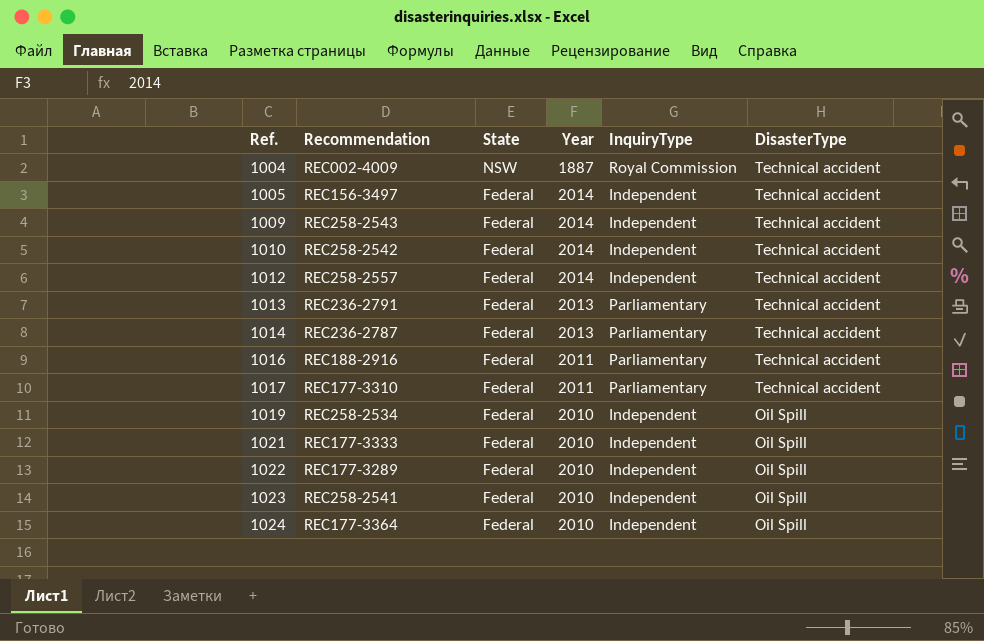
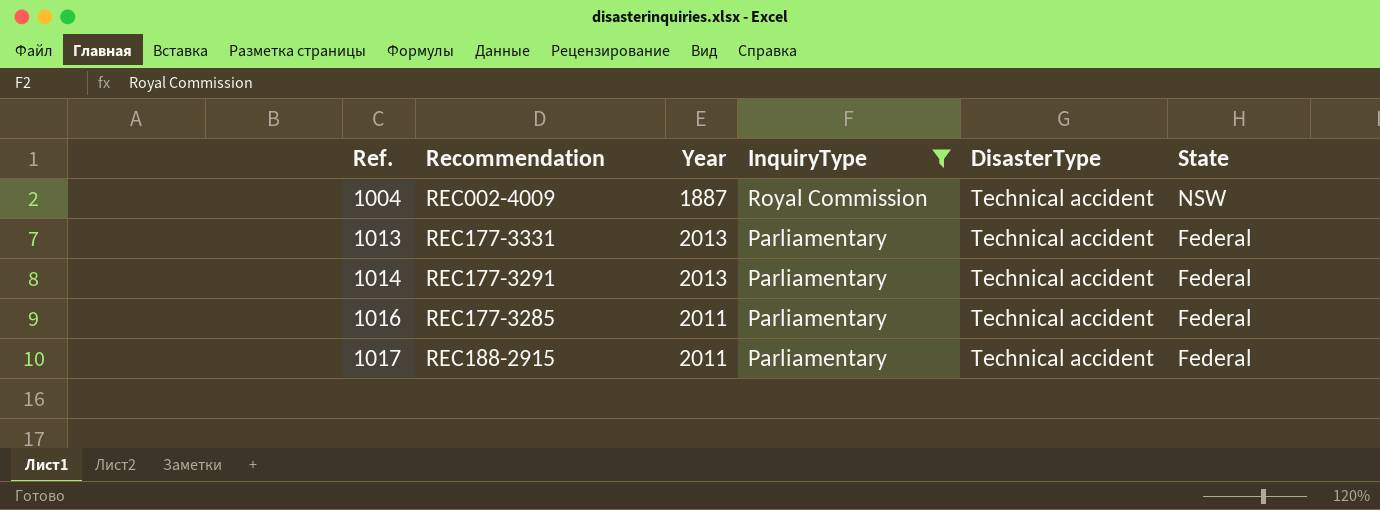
filter: none -> InquiryType != Independent
column State | position: 3 -> 6
1013 | Recommendation: REC236-2791 -> REC177-3331
1014 | Recommendation: REC236-2787 -> REC177-3291
1016 | Recommendation: REC188-2916 -> REC177-3285
1017 | Recommendation: REC177-3310 -> REC188-2915

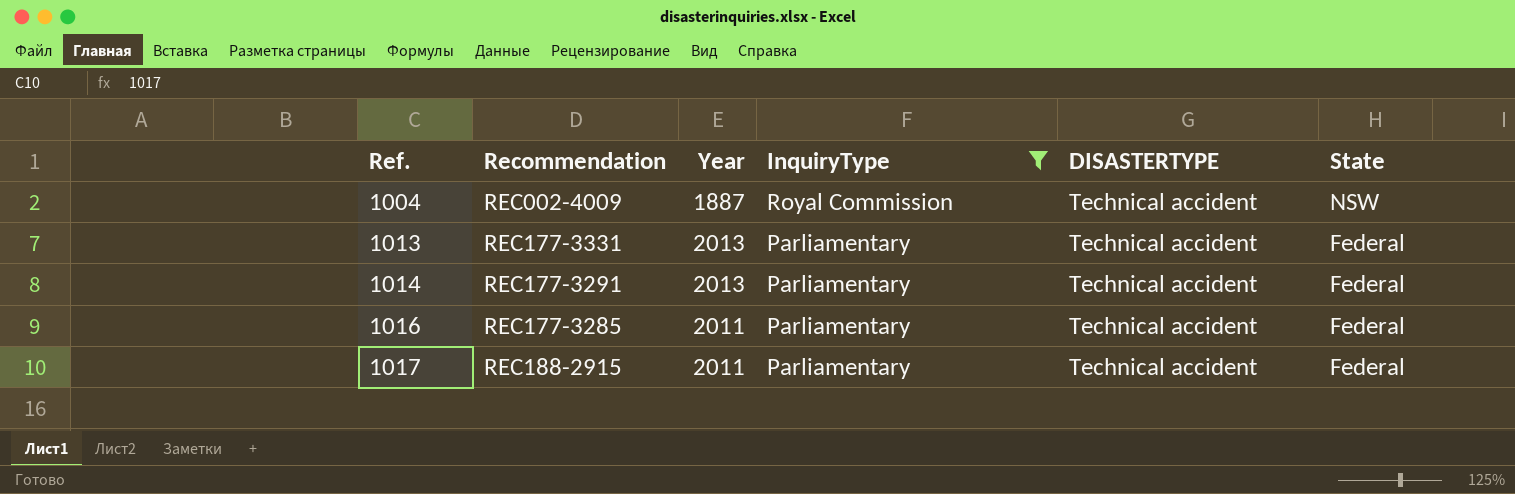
column name: DisasterType -> DISASTERTYPE

